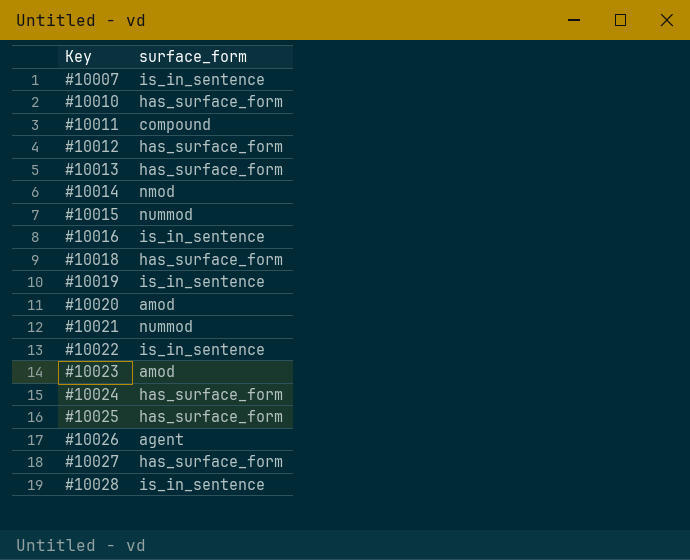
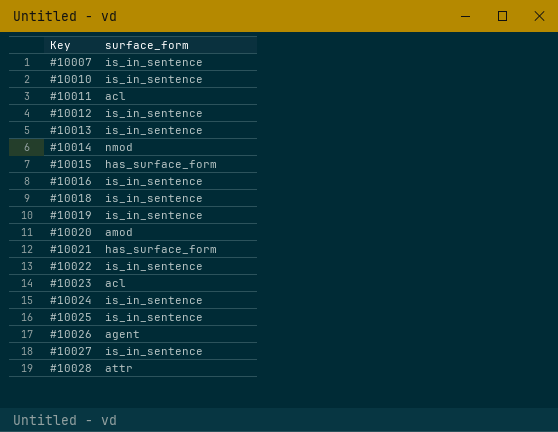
#10010 | surface_form: has_surface_form -> is_in_sentence
#10011 | surface_form: compound -> acl
#10012 | surface_form: has_surface_form -> is_in_sentence
#10013 | surface_form: has_surface_form -> is_in_sentence
#10015 | surface_form: nummod -> has_surface_form
#10018 | surface_form: has_surface_form -> is_in_sentence
#10021 | surface_form: nummod -> has_surface_form
#10023 | surface_form: amod -> acl
#10024 | surface_form: has_surface_form -> is_in_sentence
#10025 | surface_form: has_surface_form -> is_in_sentence
#10027 | surface_form: has_surface_form -> is_in_sentence
#10028 | surface_form: is_in_sentence -> attr

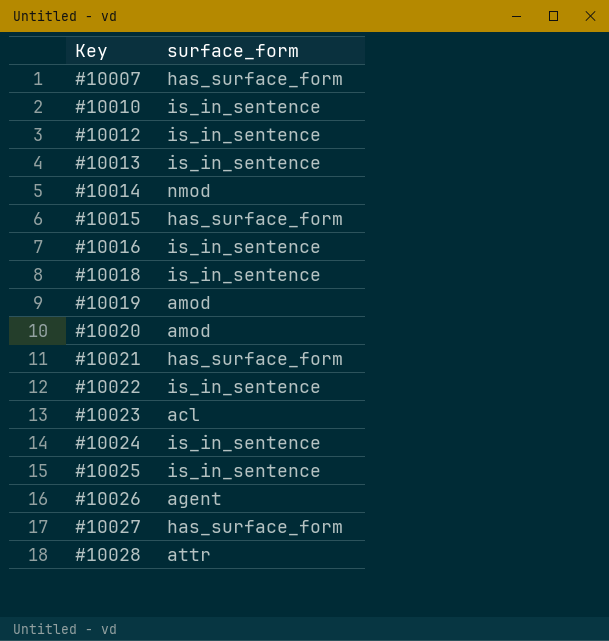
row #10011: acl -> none
#10007 | surface_form: is_in_sentence -> has_surface_form
#10019 | surface_form: is_in_sentence -> amod
#10027 | surface_form: is_in_sentence -> has_surface_form

